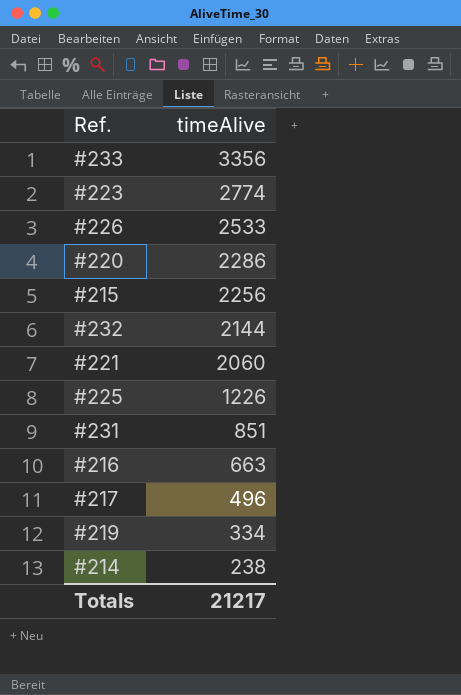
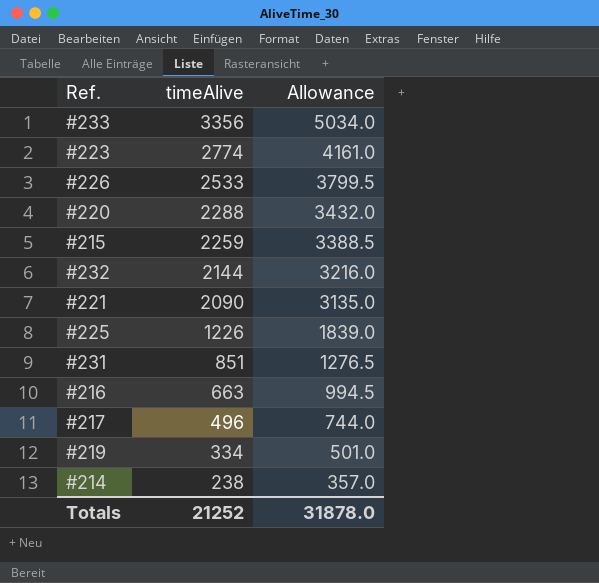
column Allowance | formula: none -> [timeAlive] * 1.5
#220 | timeAlive: 2286 -> 2288
#215 | timeAlive: 2256 -> 2259
#221 | timeAlive: 2060 -> 2090
Totals | timeAlive: 21217 -> 21252

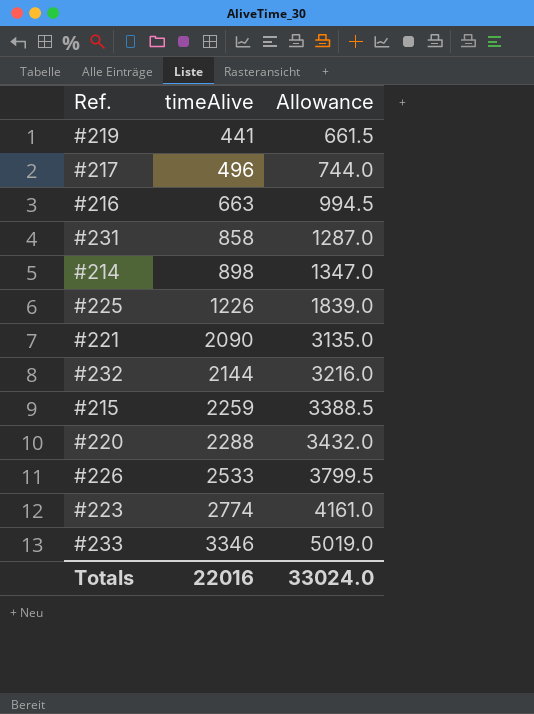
row order: timeAlive descending -> timeAlive ascending
#219 | timeAlive: 334 -> 441
#219 | Allowance: 501.0 -> 661.5
#231 | timeAlive: 851 -> 858
#231 | Allowance: 1276.5 -> 1287.0
#214 | timeAlive: 238 -> 898
#214 | Allowance: 357.0 -> 1347.0
#233 | timeAlive: 3356 -> 3346
#233 | Allowance: 5034.0 -> 5019.0
Totals | timeAlive: 21252 -> 22016
Totals | Allowance: 31878.0 -> 33024.0

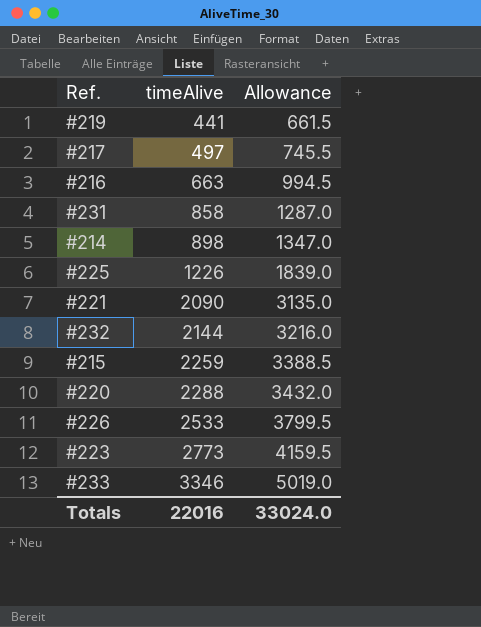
#217 | timeAlive: 496 -> 497
#217 | Allowance: 744.0 -> 745.5
#223 | timeAlive: 2774 -> 2773
#223 | Allowance: 4161.0 -> 4159.5

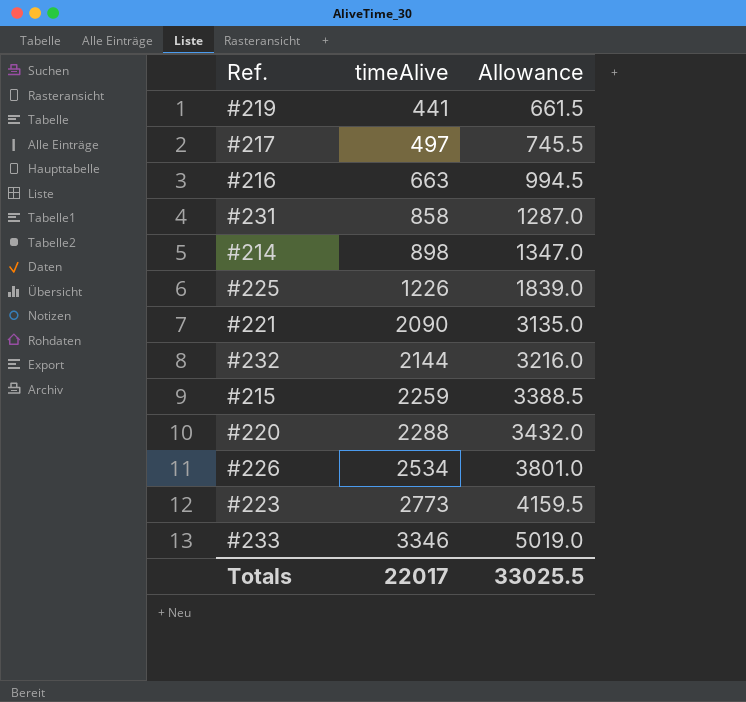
#226 | timeAlive: 2533 -> 2534
#226 | Allowance: 3799.5 -> 3801.0
Totals | timeAlive: 22016 -> 22017
Totals | Allowance: 33024.0 -> 33025.5

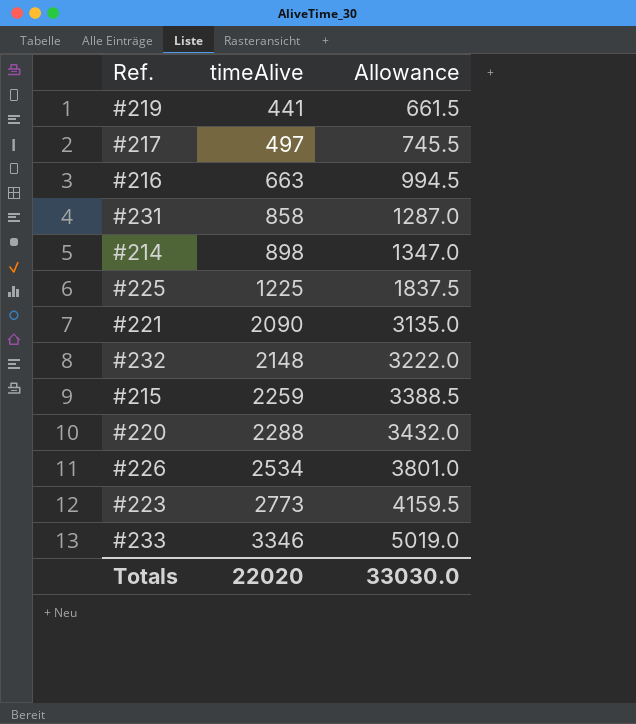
#225 | timeAlive: 1226 -> 1225
#225 | Allowance: 1839.0 -> 1837.5
#232 | timeAlive: 2144 -> 2148
#232 | Allowance: 3216.0 -> 3222.0
Totals | timeAlive: 22017 -> 22020
Totals | Allowance: 33025.5 -> 33030.0

